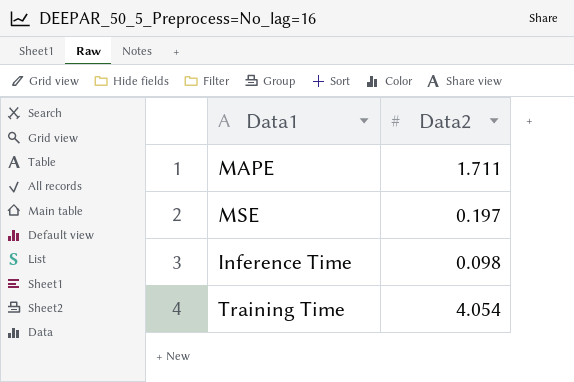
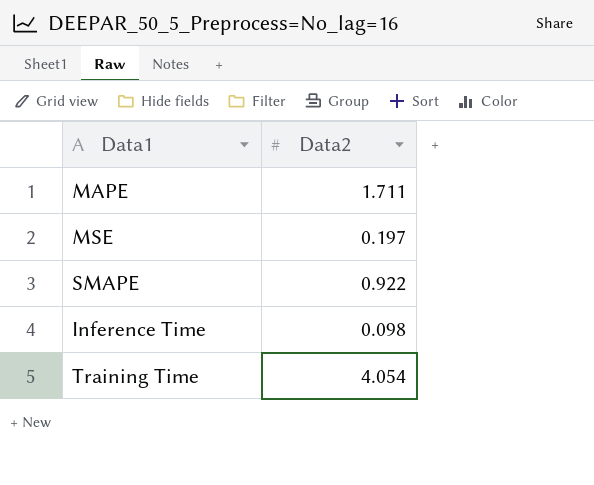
row SMAPE: none -> 0.922

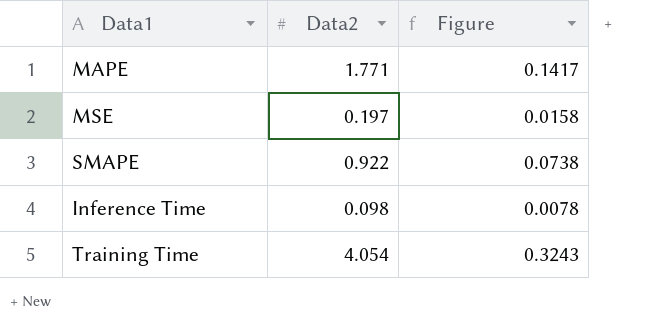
column Figure | formula: none -> [Data2] * 0.08
MAPE | Data2: 1.711 -> 1.771

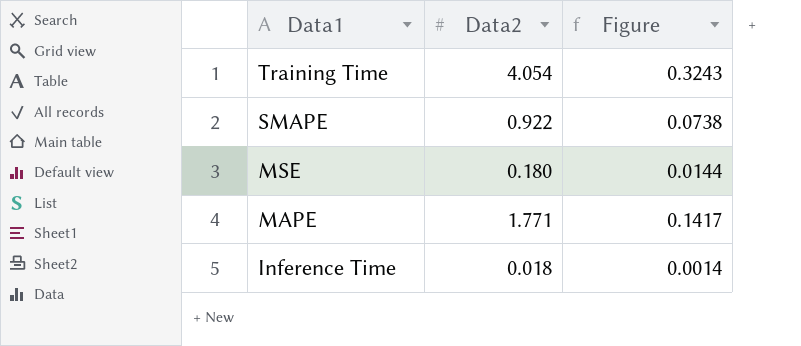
row order: none -> Data1 descending
MSE | Data2: 0.197 -> 0.180
MSE | Figure: 0.0158 -> 0.0144
Inference Time | Data2: 0.098 -> 0.018
Inference Time | Figure: 0.0078 -> 0.0014

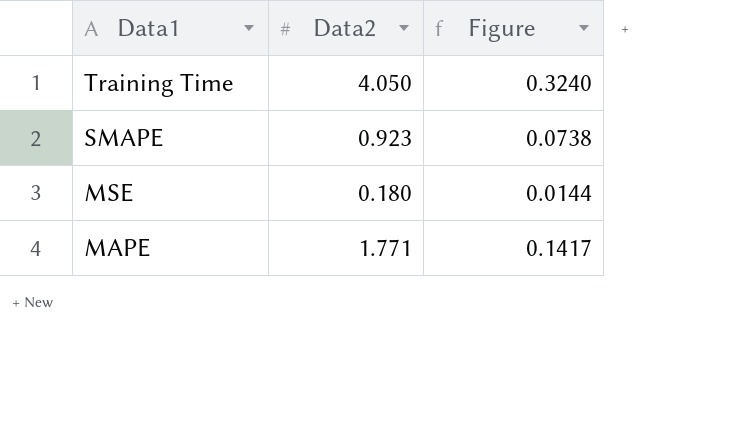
row Inference Time: 0.018 | 0.0014 -> none
Training Time | Data2: 4.054 -> 4.050
Training Time | Figure: 0.3243 -> 0.3240
SMAPE | Data2: 0.922 -> 0.923

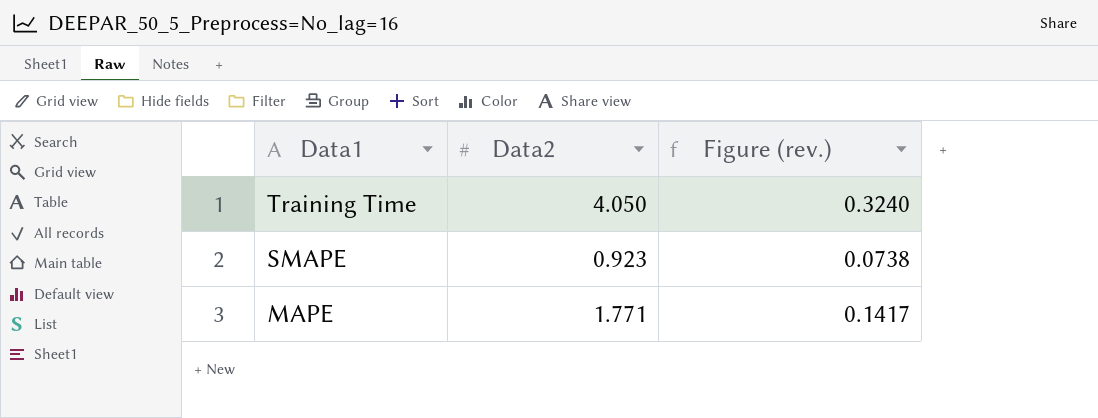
column name: Figure -> Figure (rev.)
row MSE: 0.180 | 0.0144 -> none

